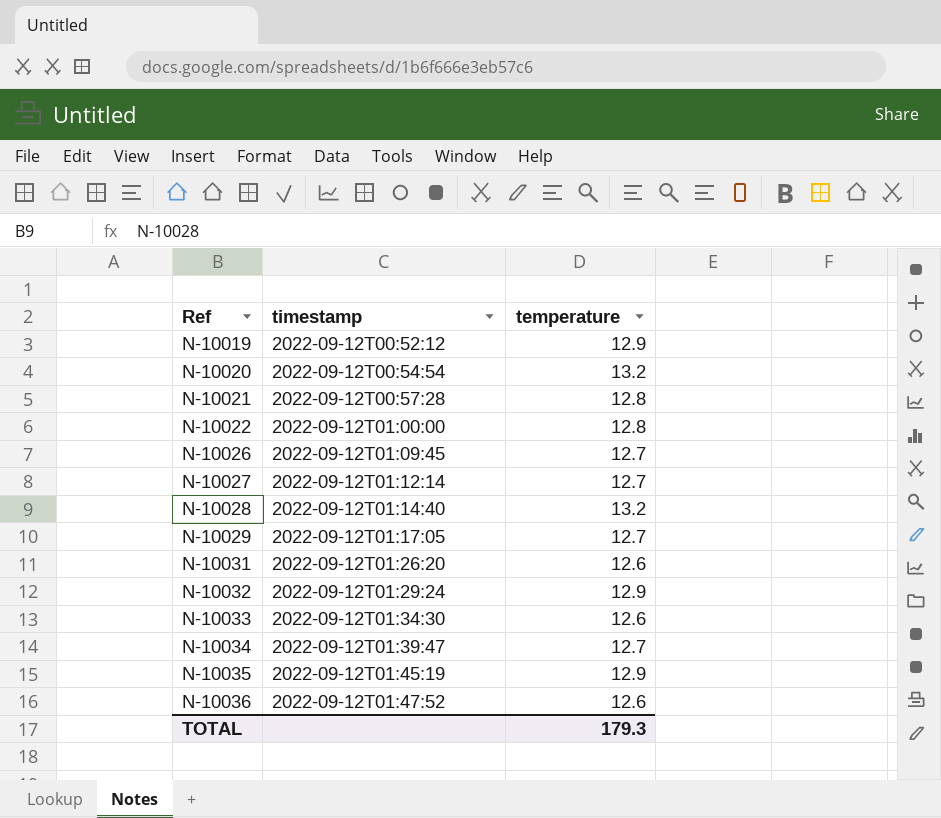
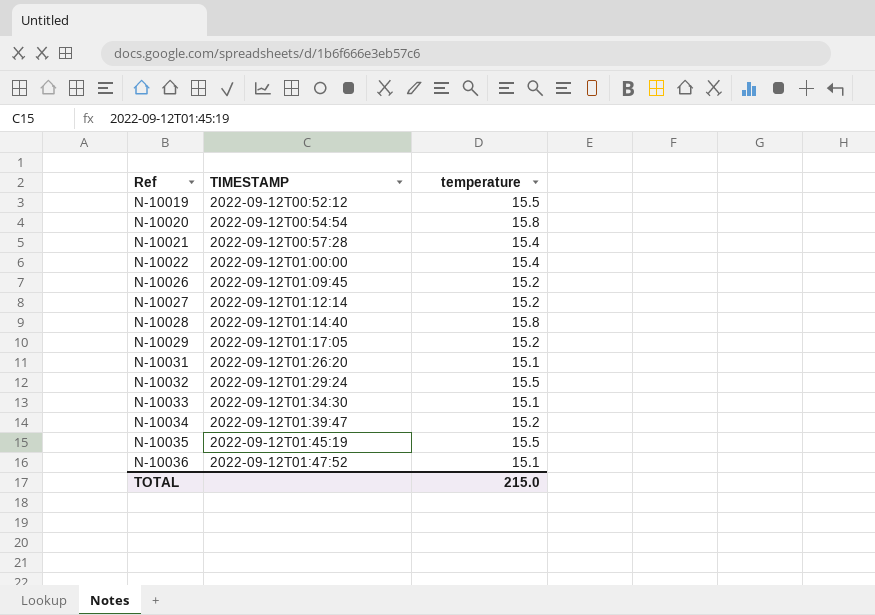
column name: timestamp -> TIMESTAMP
N-10019 | temperature: 12.9 -> 15.5
N-10020 | temperature: 13.2 -> 15.8
N-10021 | temperature: 12.8 -> 15.4
N-10022 | temperature: 12.8 -> 15.4
N-10026 | temperature: 12.7 -> 15.2
N-10027 | temperature: 12.7 -> 15.2
N-10028 | temperature: 13.2 -> 15.8
N-10029 | temperature: 12.7 -> 15.2
N-10031 | temperature: 12.6 -> 15.1
N-10032 | temperature: 12.9 -> 15.5
N-10033 | temperature: 12.6 -> 15.1
N-10034 | temperature: 12.7 -> 15.2
N-10035 | temperature: 12.9 -> 15.5
N-10036 | temperature: 12.6 -> 15.1
TOTAL | temperature: 179.3 -> 215.0

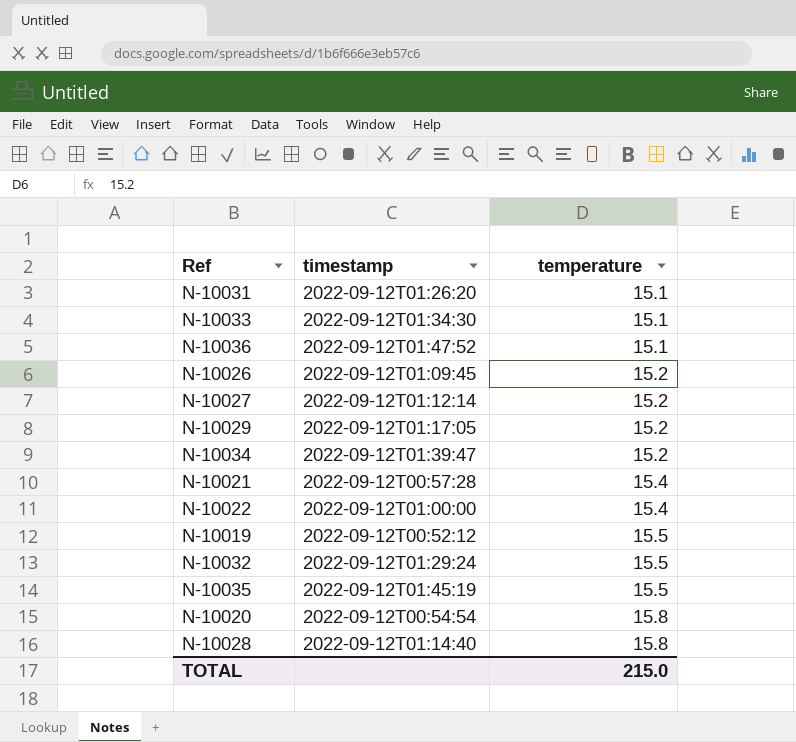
row order: Ref ascending -> temperature ascending
column name: TIMESTAMP -> timestamp

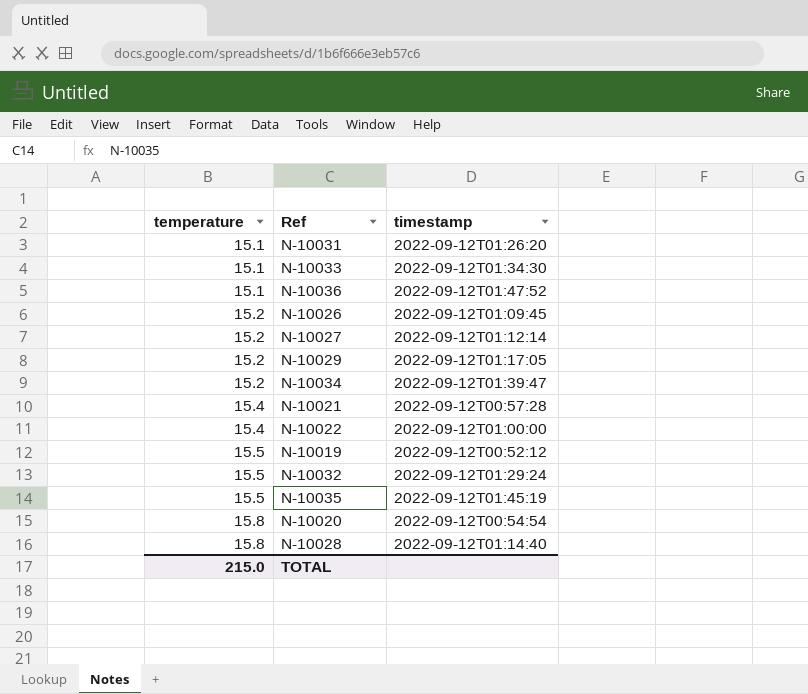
column temperature | position: 3 -> 1

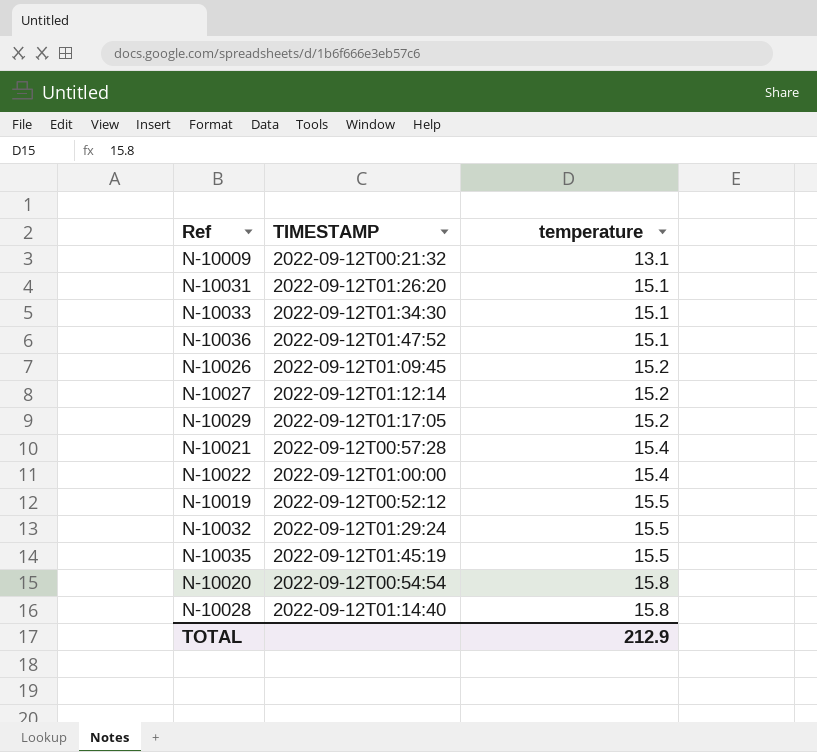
column name: timestamp -> TIMESTAMP
column temperature | position: 1 -> 3
row N-10034: 15.2 | 2022-09-12T01:39:47 -> none
row N-10009: none -> 2022-09-12T00:21:32 | 13.1
TOTAL | temperature: 215.0 -> 212.9

